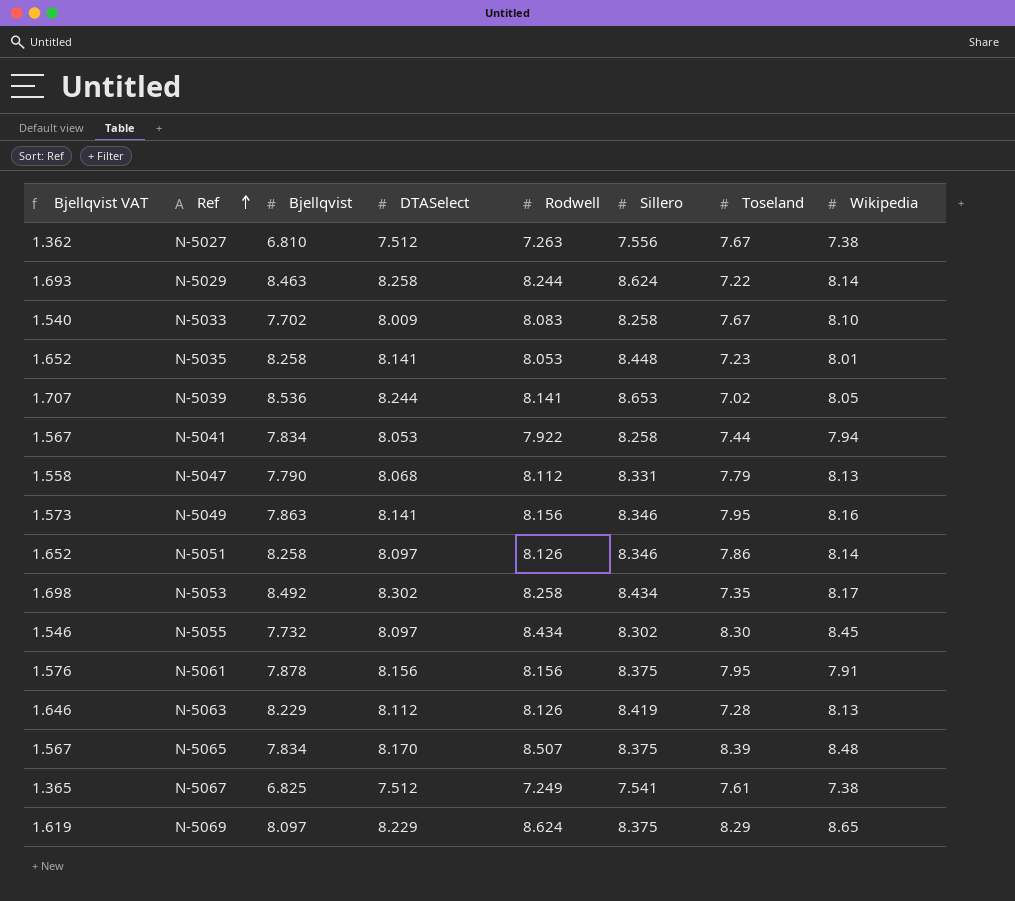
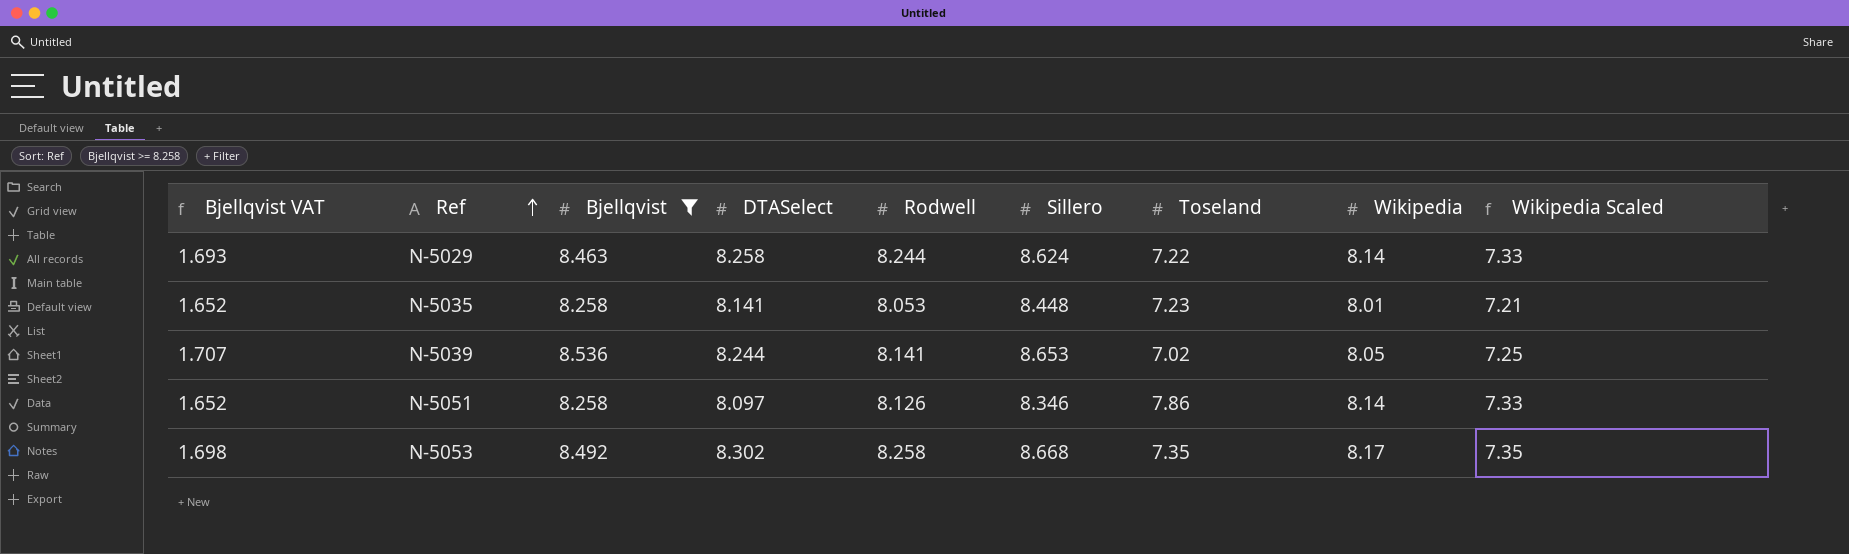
filter: none -> Bjellqvist >= 8.258
column Wikipedia Scaled | formula: none -> [Wikipedia] * 0.9
N-5053 | Sillero: 8.434 -> 8.668

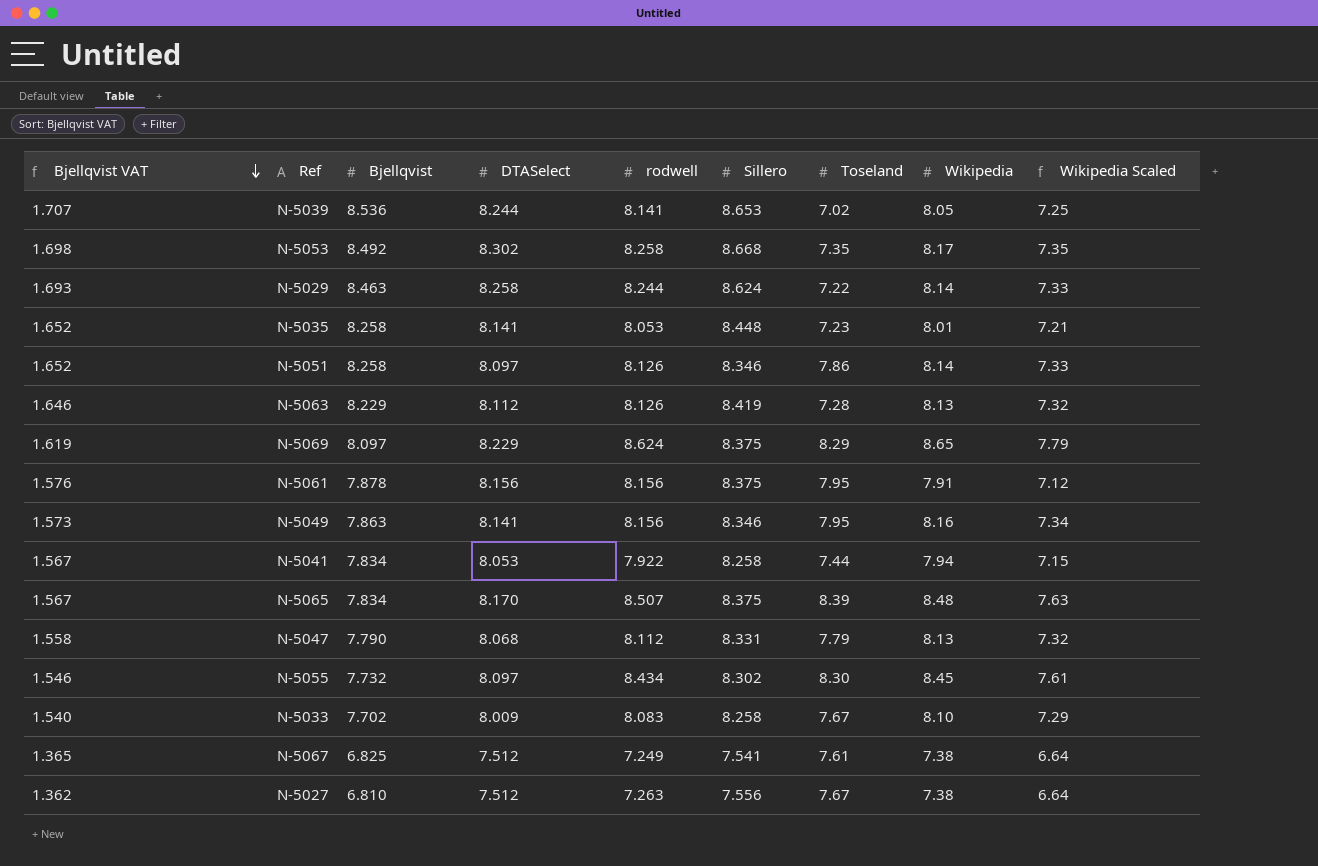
filter: Bjellqvist >= 8.258 -> none
row order: Ref ascending -> Bjellqvist VAT descending
column name: Rodwell -> rodwell

